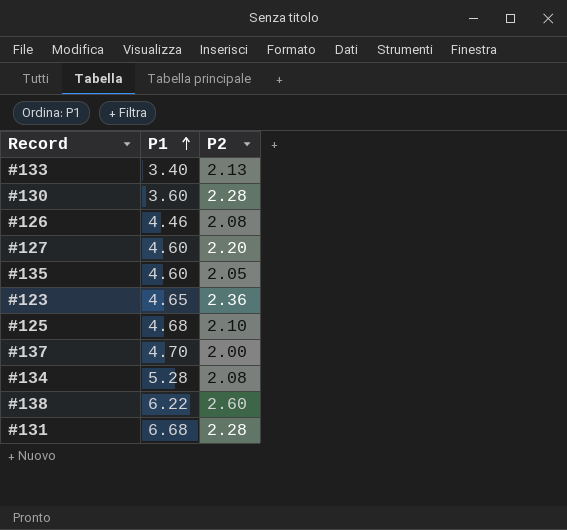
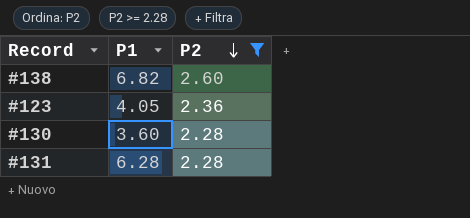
filter: none -> P2 >= 2.28
row order: P1 ascending -> P2 descending
#138 | P1: 6.22 -> 6.82
#123 | P1: 4.65 -> 4.05
#131 | P1: 6.68 -> 6.28

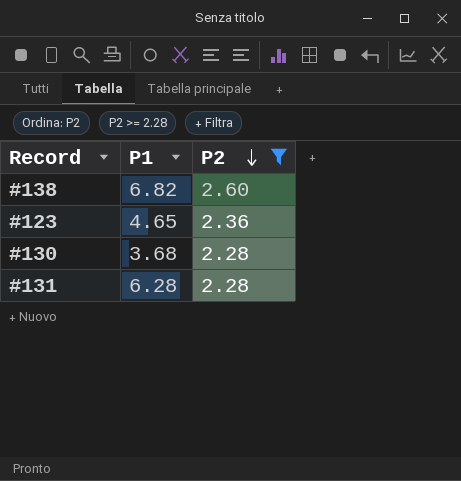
#123 | P1: 4.05 -> 4.65
#130 | P1: 3.60 -> 3.68

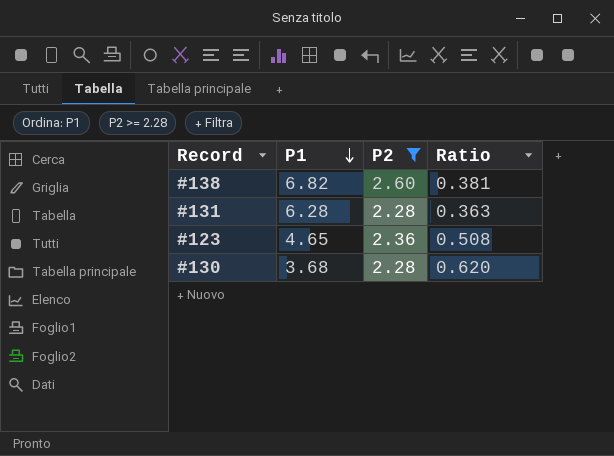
row order: P2 descending -> P1 descending
column Ratio | formula: none -> [P2] / [P1]

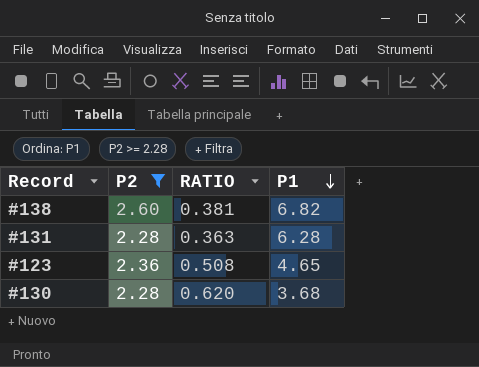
column name: Ratio -> RATIO
column P1 | position: 2 -> 4

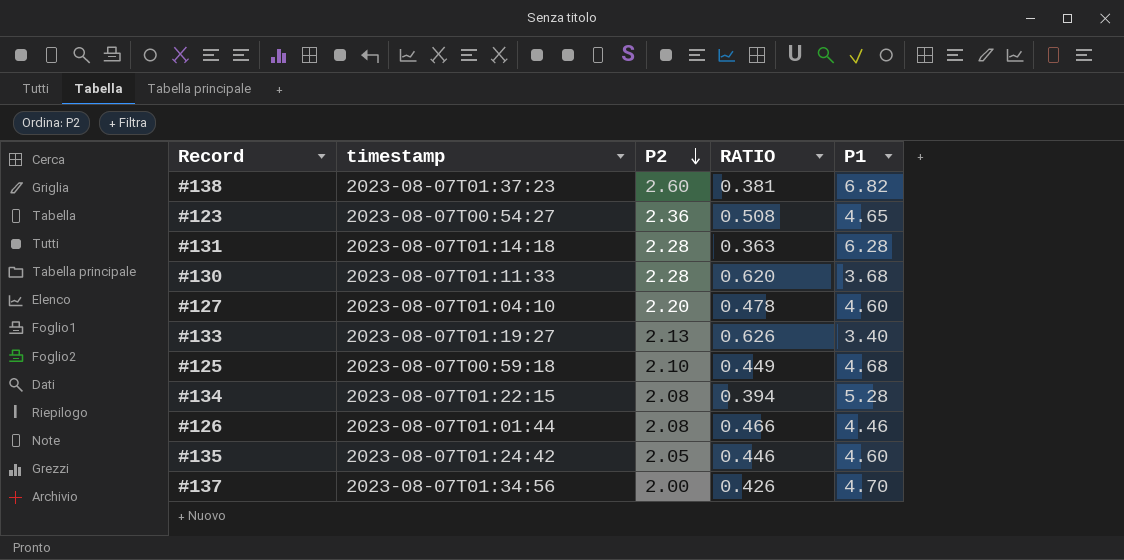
filter: P2 >= 2.28 -> none
row order: P1 descending -> P2 descending
column timestamp | position: none -> 2

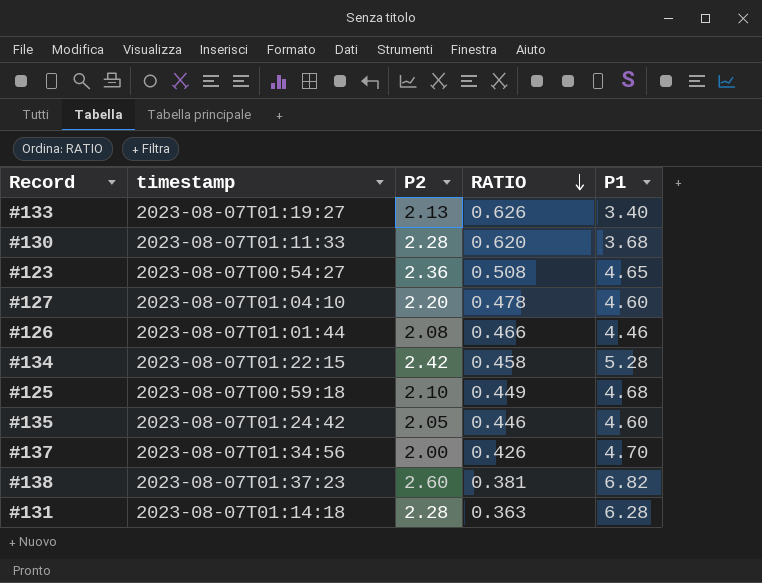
row order: P2 descending -> RATIO descending
#134 | P2: 2.08 -> 2.42
#134 | RATIO: 0.394 -> 0.458

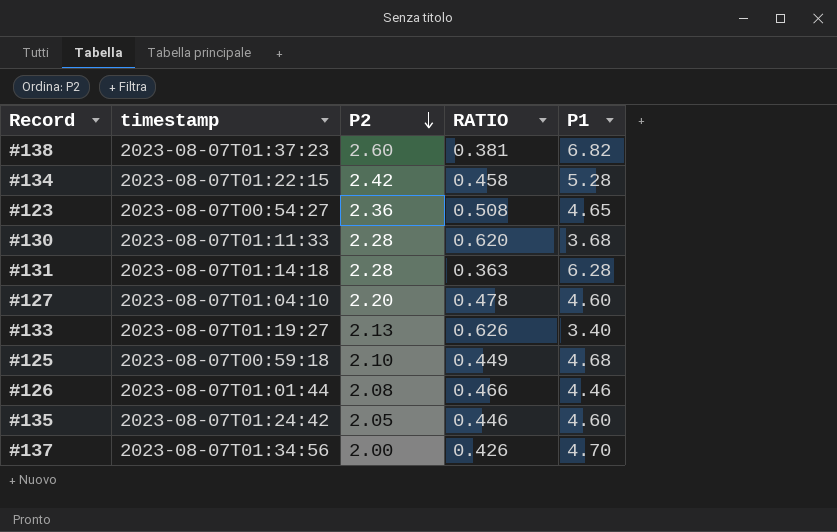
row order: RATIO descending -> P2 descending

